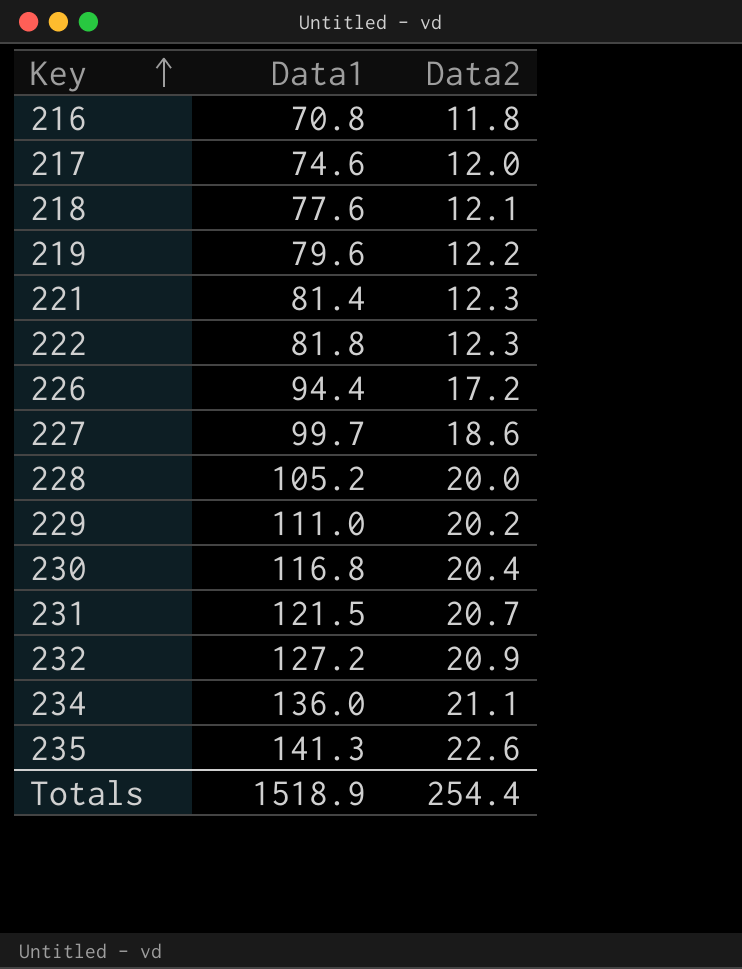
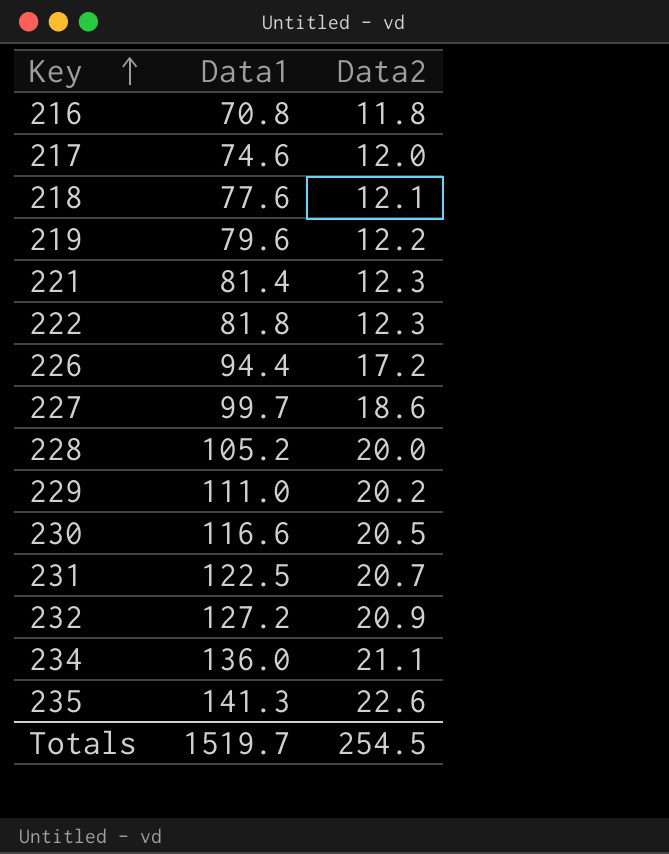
230 | Data1: 116.8 -> 116.6
230 | Data2: 20.4 -> 20.5
231 | Data1: 121.5 -> 122.5
Totals | Data1: 1518.9 -> 1519.7
Totals | Data2: 254.4 -> 254.5

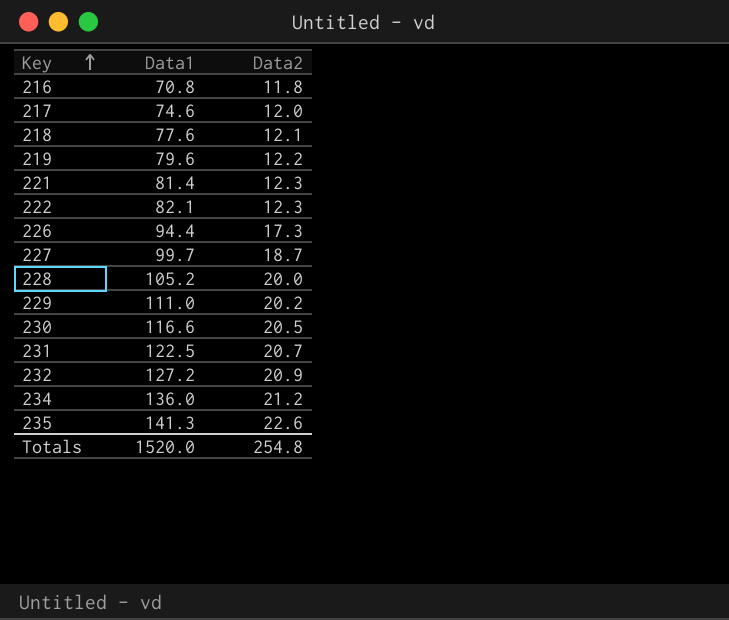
222 | Data1: 81.8 -> 82.1
226 | Data2: 17.2 -> 17.3
227 | Data2: 18.6 -> 18.7
234 | Data2: 21.1 -> 21.2
Totals | Data1: 1519.7 -> 1520.0
Totals | Data2: 254.5 -> 254.8

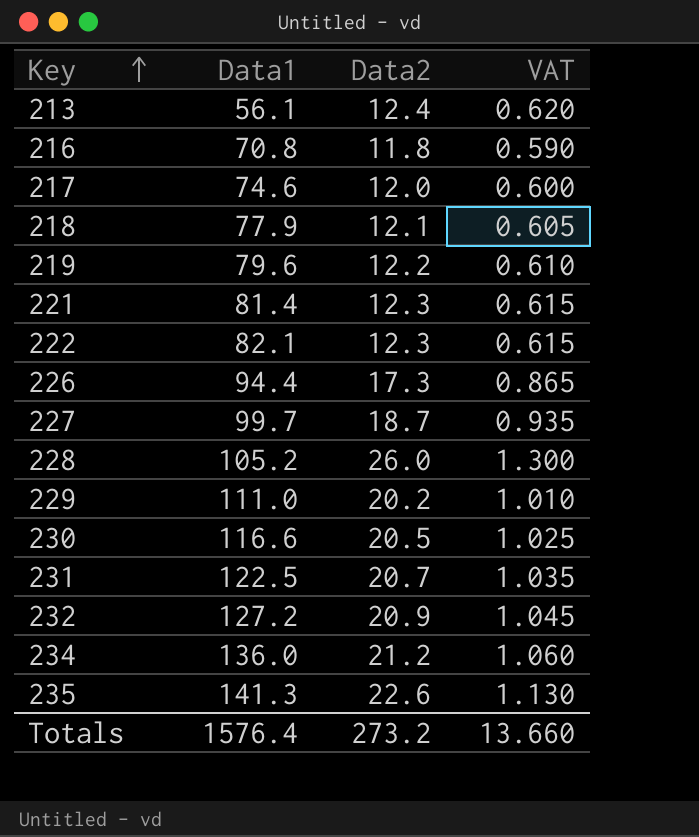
column VAT | formula: none -> [Data2] * 0.05
row 213: none -> 56.1 | 12.4 | 0.620
218 | Data1: 77.6 -> 77.9
228 | Data2: 20.0 -> 26.0
Totals | Data1: 1520.0 -> 1576.4
Totals | Data2: 254.8 -> 273.2

